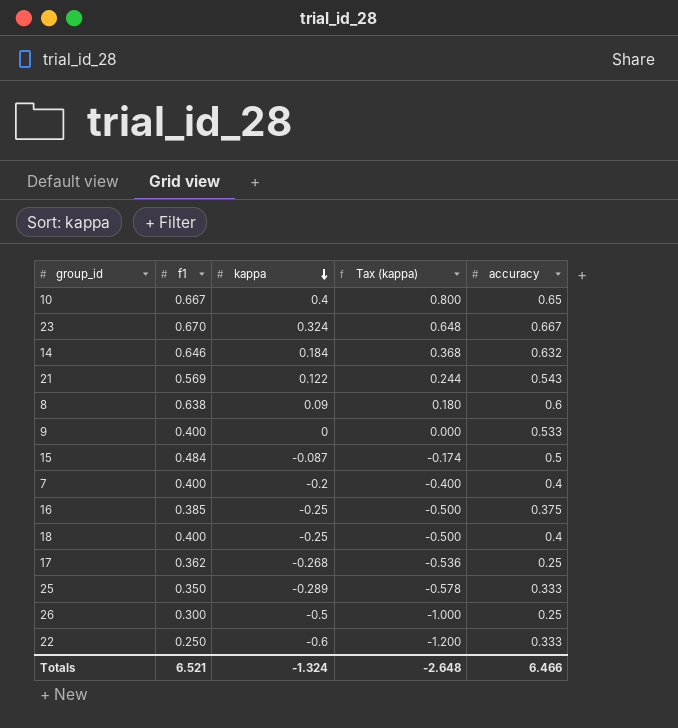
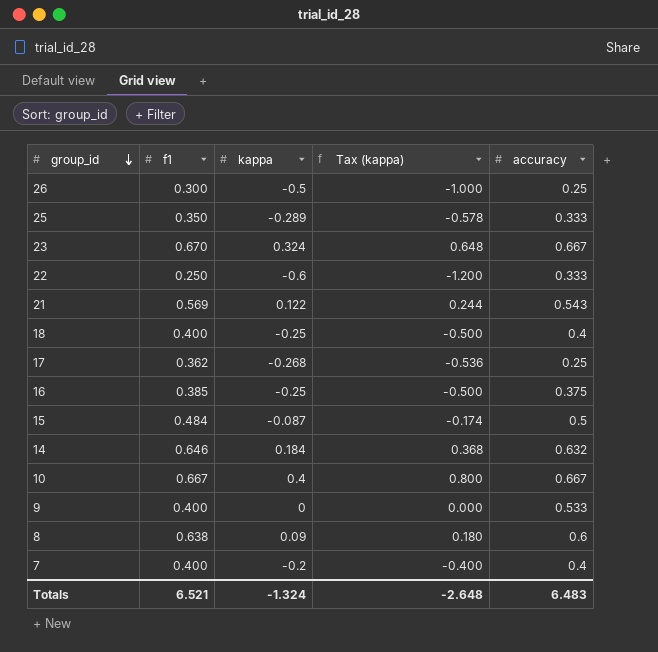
row order: kappa descending -> group_id descending
10 | accuracy: 0.65 -> 0.667
Totals | accuracy: 6.466 -> 6.483

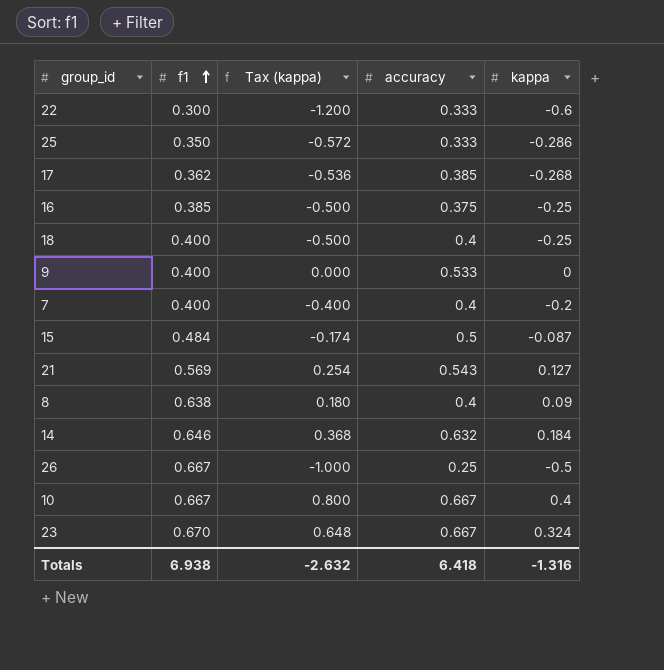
row order: group_id descending -> f1 ascending
column kappa | position: 3 -> 5
22 | f1: 0.250 -> 0.300
25 | Tax (kappa): -0.578 -> -0.572
25 | kappa: -0.289 -> -0.286
17 | accuracy: 0.25 -> 0.385
21 | Tax (kappa): 0.244 -> 0.254
21 | kappa: 0.122 -> 0.127
8 | accuracy: 0.6 -> 0.4
26 | f1: 0.300 -> 0.667
Totals | f1: 6.521 -> 6.938
Totals | Tax (kappa): -2.648 -> -2.632
Totals | accuracy: 6.483 -> 6.418
Totals | kappa: -1.324 -> -1.316

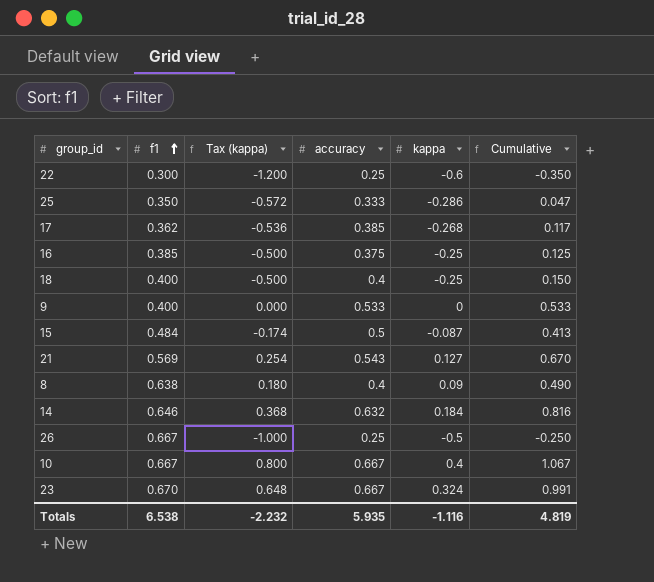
column Cumulative | formula: none -> [accuracy] + [kappa]
row 7: 0.400 | -0.400 | 0.4 | -0.2 -> none
22 | accuracy: 0.333 -> 0.25
Totals | f1: 6.938 -> 6.538
Totals | Tax (kappa): -2.632 -> -2.232
Totals | accuracy: 6.418 -> 5.935
Totals | kappa: -1.316 -> -1.116

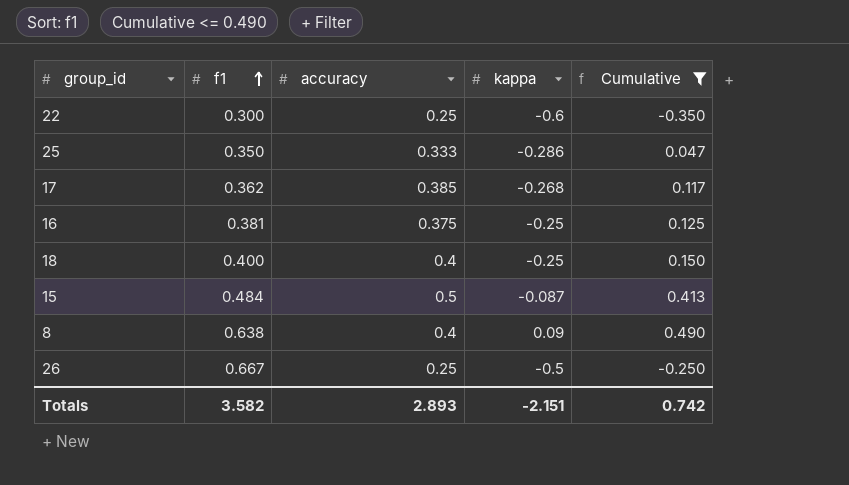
filter: none -> Cumulative <= 0.490
column Tax (kappa) | formula: [kappa] * 2 -> none
16 | f1: 0.385 -> 0.381
Totals | f1: 6.538 -> 3.582
Totals | accuracy: 5.935 -> 2.893
Totals | kappa: -1.116 -> -2.151
Totals | Cumulative: 4.819 -> 0.742

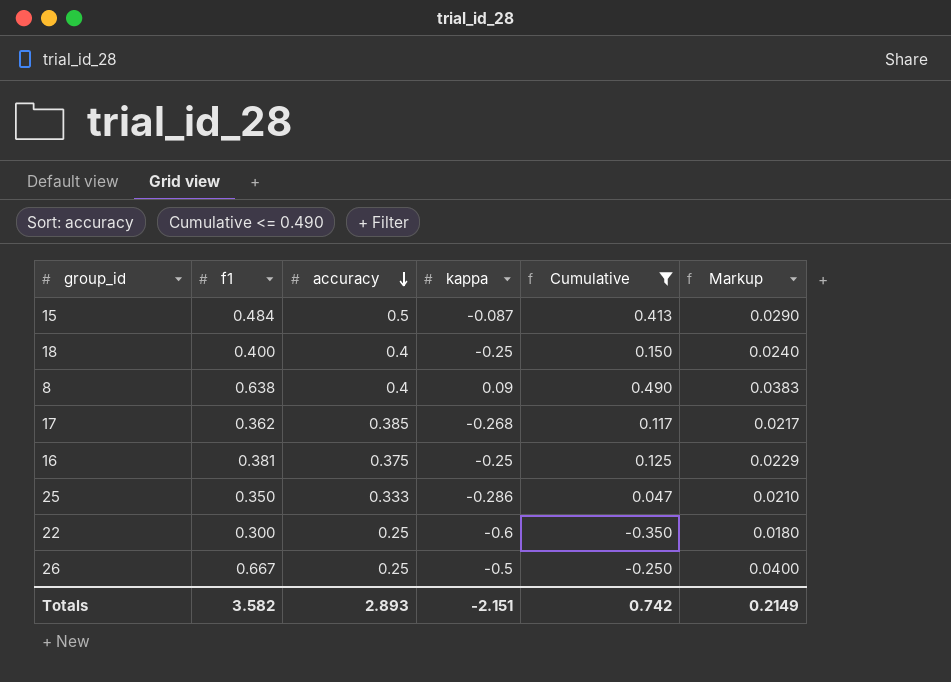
row order: f1 ascending -> accuracy descending
column Markup | formula: none -> [f1] * 0.06

